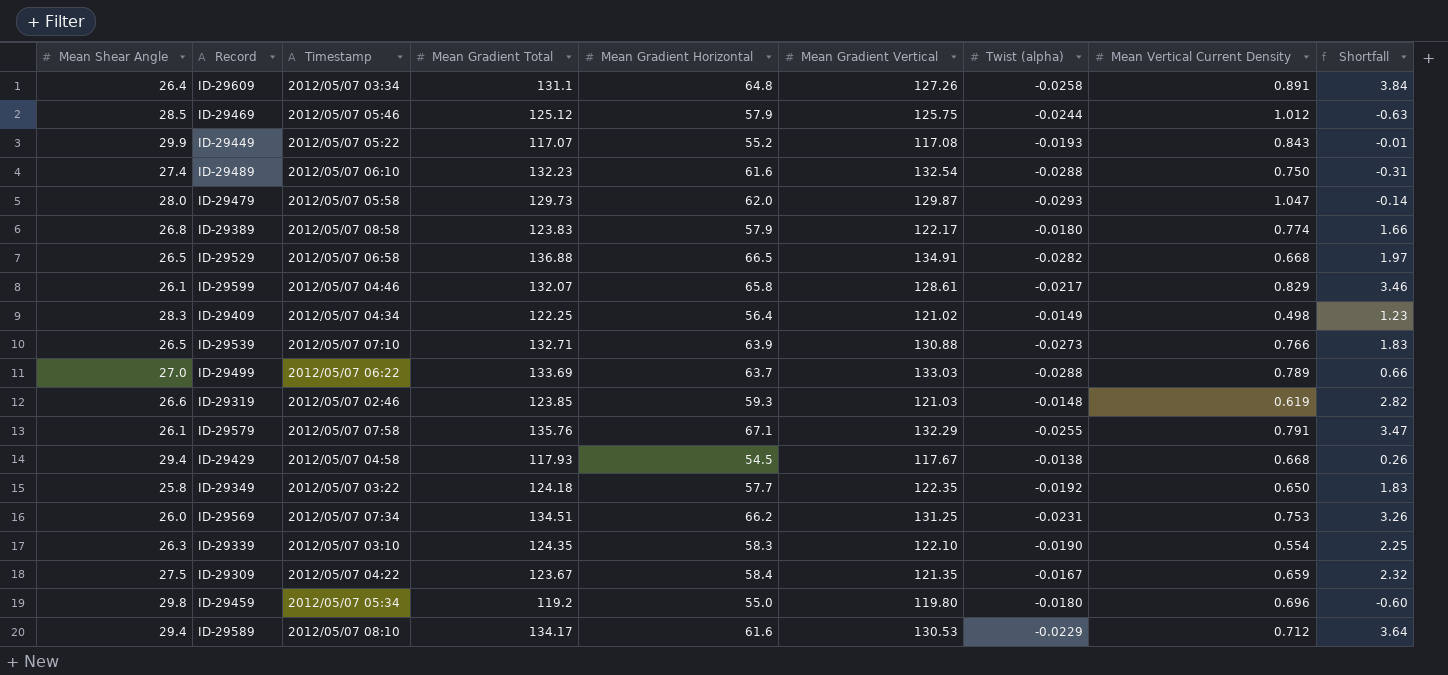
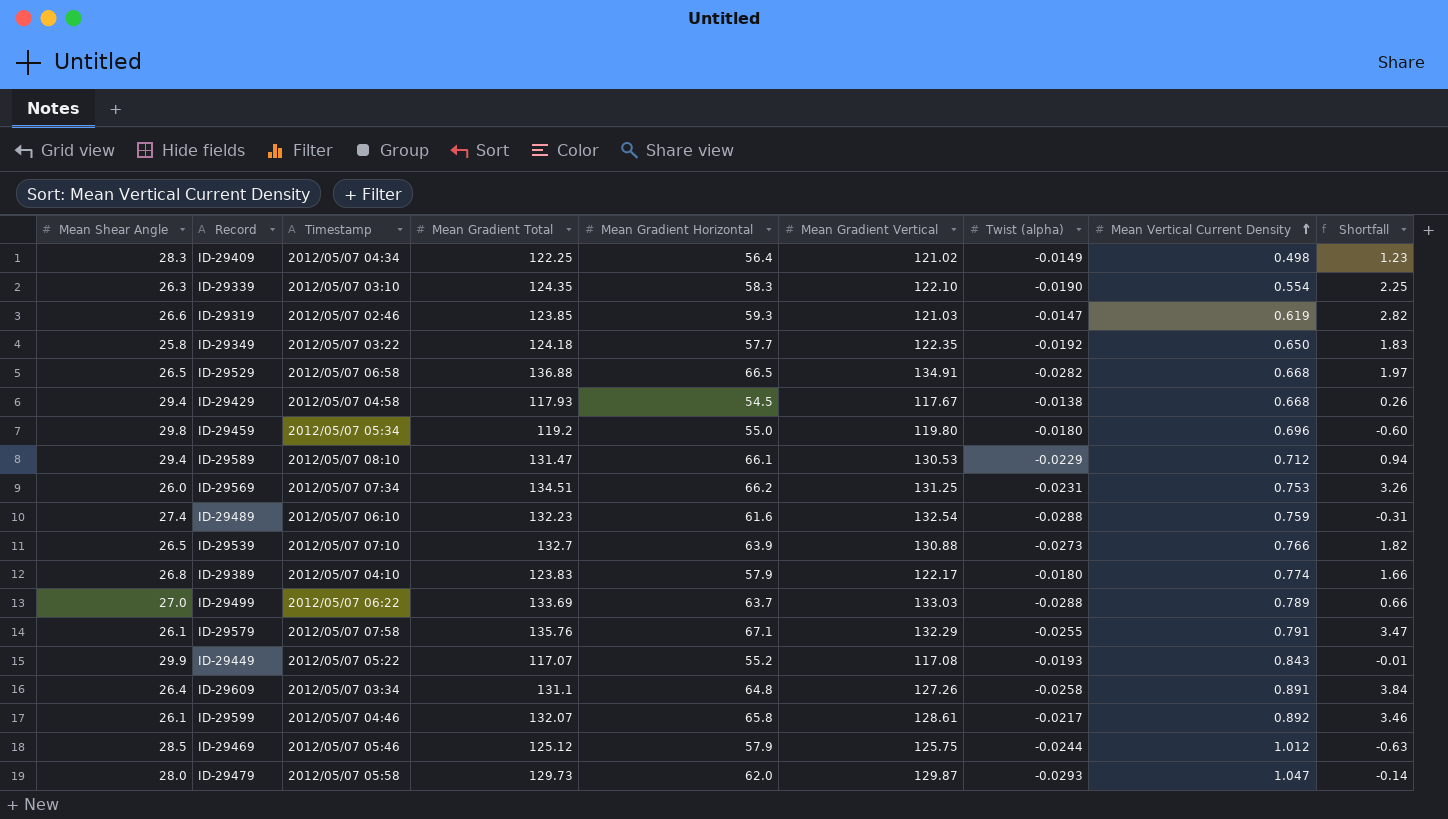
row order: none -> Mean Vertical Current Density ascending
row ID-29309: 27.5 | 2012/05/07 04:22 | 123.67 | 58.4 | 121.35 | -0.0167 | 0.659 | 2.32 -> none
ID-29319 | Twist (alpha): -0.0148 -> -0.0147
ID-29589 | Mean Gradient Total: 134.17 -> 131.47
ID-29589 | Mean Gradient Horizontal: 61.6 -> 66.1
ID-29589 | Shortfall: 3.64 -> 0.94
ID-29489 | Mean Vertical Current Density: 0.750 -> 0.759
ID-29539 | Mean Gradient Total: 132.71 -> 132.7
ID-29539 | Shortfall: 1.83 -> 1.82
ID-29389 | Timestamp: 2012/05/07 08:58 -> 2012/05/07 04:10
ID-29599 | Mean Vertical Current Density: 0.829 -> 0.892

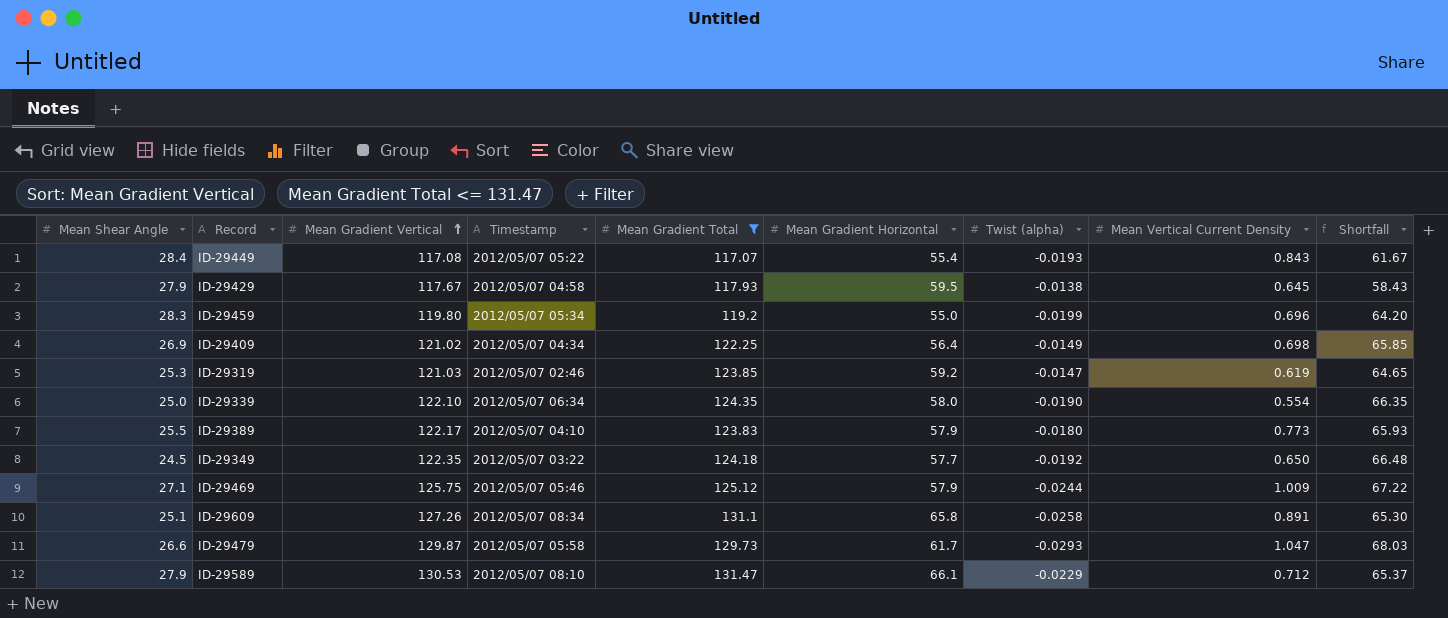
filter: none -> Mean Gradient Total <= 131.47
row order: Mean Vertical Current Density ascending -> Mean Gradient Vertical ascending
column Mean Gradient Vertical | position: 6 -> 3
column Shortfall | formula: [Mean Gradient Total] - [Mean Gradient Vertical] -> [Mean Gradient Total] - [Mean Gradient Horizontal]
ID-29449 | Mean Shear Angle: 29.9 -> 28.4
ID-29449 | Mean Gradient Horizontal: 55.2 -> 55.4
ID-29429 | Mean Shear Angle: 29.4 -> 27.9
ID-29429 | Mean Gradient Horizontal: 54.5 -> 59.5
ID-29429 | Mean Vertical Current Density: 0.668 -> 0.645
ID-29459 | Mean Shear Angle: 29.8 -> 28.3
ID-29459 | Twist (alpha): -0.0180 -> -0.0199
ID-29409 | Mean Shear Angle: 28.3 -> 26.9
ID-29409 | Mean Vertical Current Density: 0.498 -> 0.698
ID-29319 | Mean Shear Angle: 26.6 -> 25.3
ID-29319 | Mean Gradient Horizontal: 59.3 -> 59.2
ID-29339 | Mean Shear Angle: 26.3 -> 25.0
ID-29339 | Timestamp: 2012/05/07 03:10 -> 2012/05/07 06:34
ID-29339 | Mean Gradient Horizontal: 58.3 -> 58.0
ID-29389 | Mean Shear Angle: 26.8 -> 25.5
ID-29389 | Mean Vertical Current Density: 0.774 -> 0.773
ID-29349 | Mean Shear Angle: 25.8 -> 24.5
ID-29469 | Mean Shear Angle: 28.5 -> 27.1
ID-29469 | Mean Vertical Current Density: 1.012 -> 1.009
ID-29609 | Mean Shear Angle: 26.4 -> 25.1
ID-29609 | Timestamp: 2012/05/07 03:34 -> 2012/05/07 08:34
ID-29609 | Mean Gradient Horizontal: 64.8 -> 65.8
ID-29479 | Mean Shear Angle: 28.0 -> 26.6
ID-29479 | Mean Gradient Horizontal: 62.0 -> 61.7
ID-29589 | Mean Shear Angle: 29.4 -> 27.9

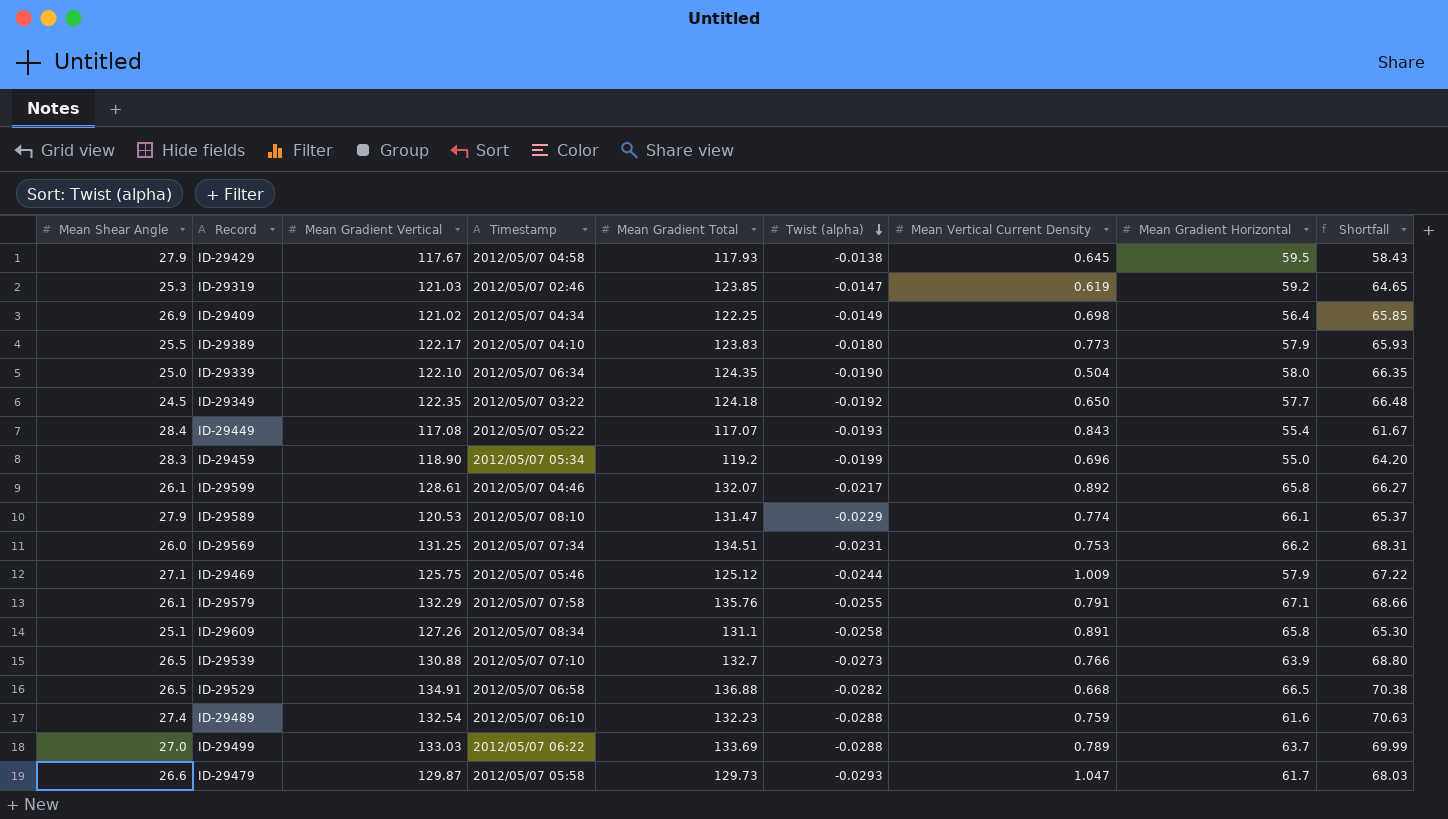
filter: Mean Gradient Total <= 131.47 -> none
row order: Mean Gradient Vertical ascending -> Twist (alpha) descending
column Mean Gradient Horizontal | position: 6 -> 8
ID-29339 | Mean Vertical Current Density: 0.554 -> 0.504
ID-29459 | Mean Gradient Vertical: 119.80 -> 118.90
ID-29589 | Mean Gradient Vertical: 130.53 -> 120.53
ID-29589 | Mean Vertical Current Density: 0.712 -> 0.774

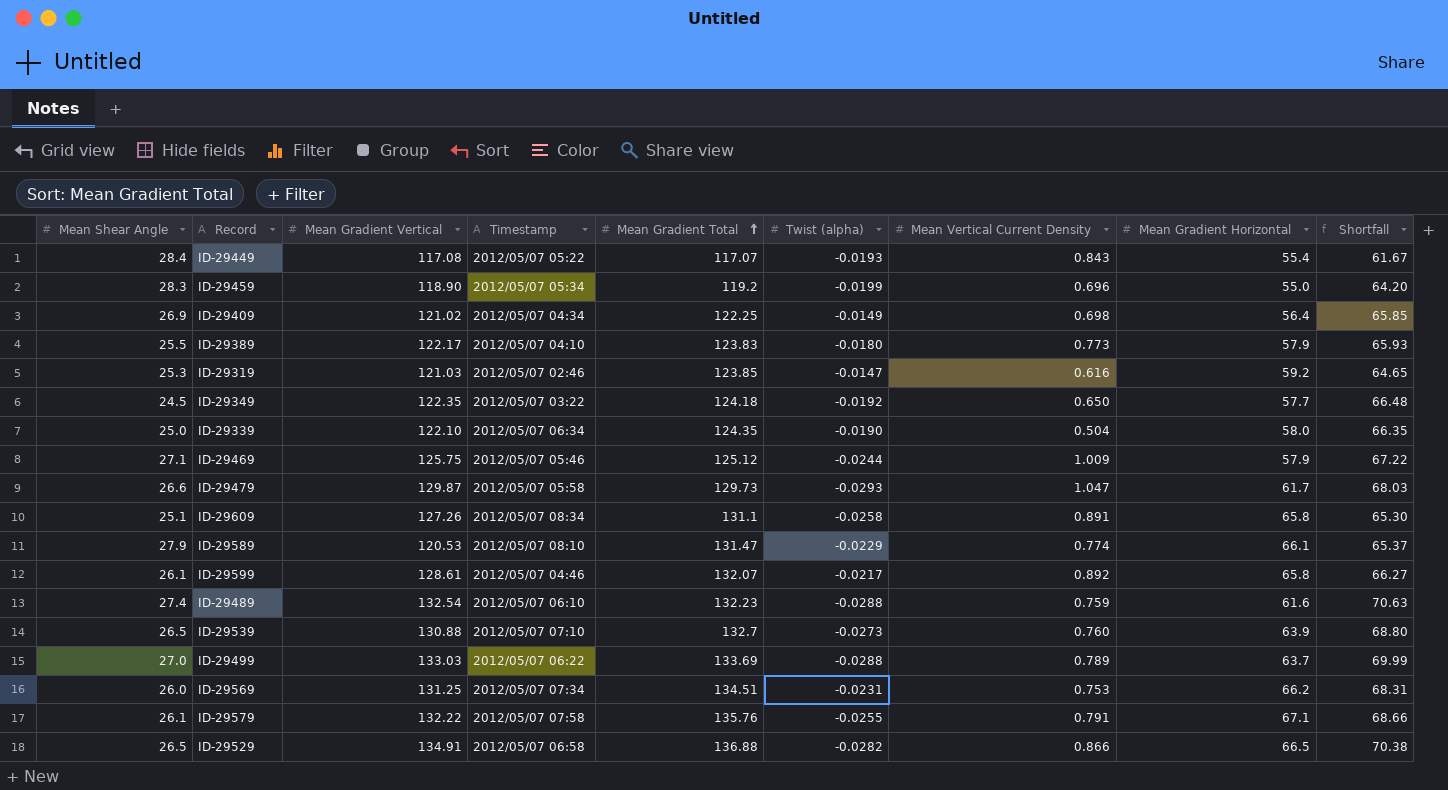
row order: Twist (alpha) descending -> Mean Gradient Total ascending
row ID-29429: 27.9 | 117.67 | 2012/05/07 04:58 | 117.93 | -0.0138 | 0.645 | 59.5 | 58.43 -> none
ID-29319 | Mean Vertical Current Density: 0.619 -> 0.616
ID-29539 | Mean Vertical Current Density: 0.766 -> 0.760
ID-29579 | Mean Gradient Vertical: 132.29 -> 132.22
ID-29529 | Mean Vertical Current Density: 0.668 -> 0.866

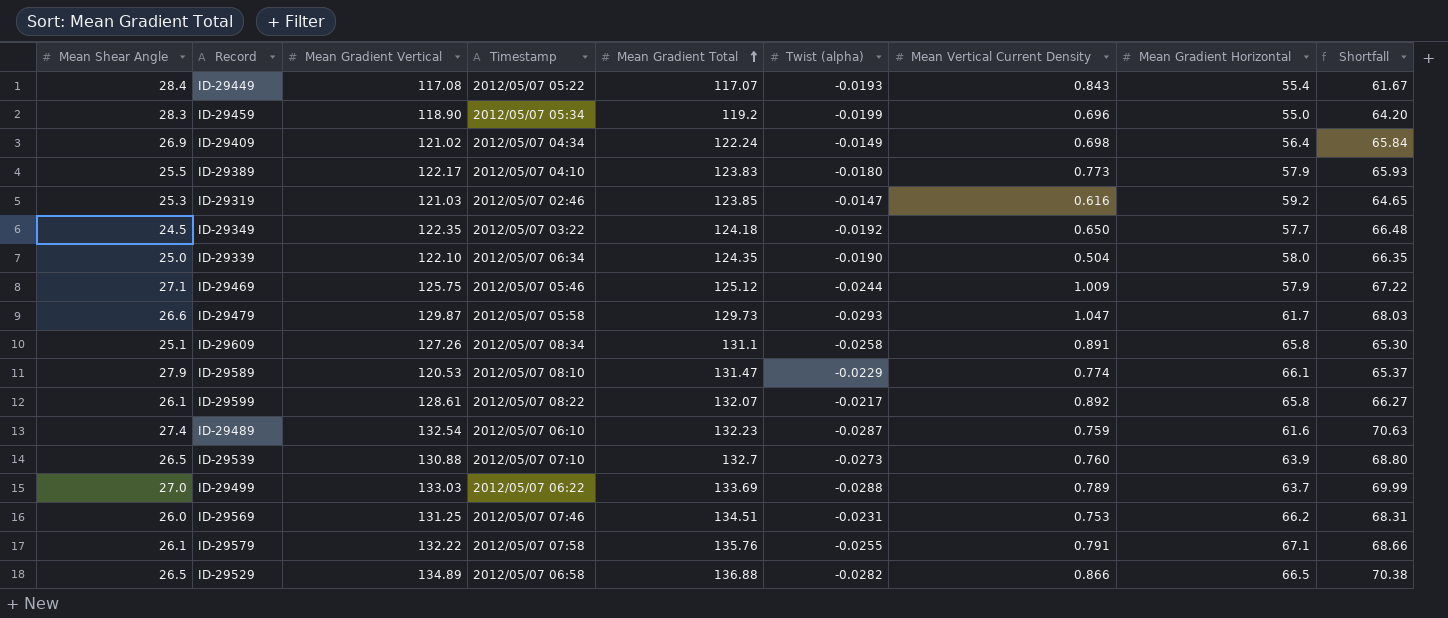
ID-29409 | Mean Gradient Total: 122.25 -> 122.24
ID-29409 | Shortfall: 65.85 -> 65.84
ID-29599 | Timestamp: 2012/05/07 04:46 -> 2012/05/07 08:22
ID-29489 | Twist (alpha): -0.0288 -> -0.0287
ID-29569 | Timestamp: 2012/05/07 07:34 -> 2012/05/07 07:46
ID-29529 | Mean Gradient Vertical: 134.91 -> 134.89

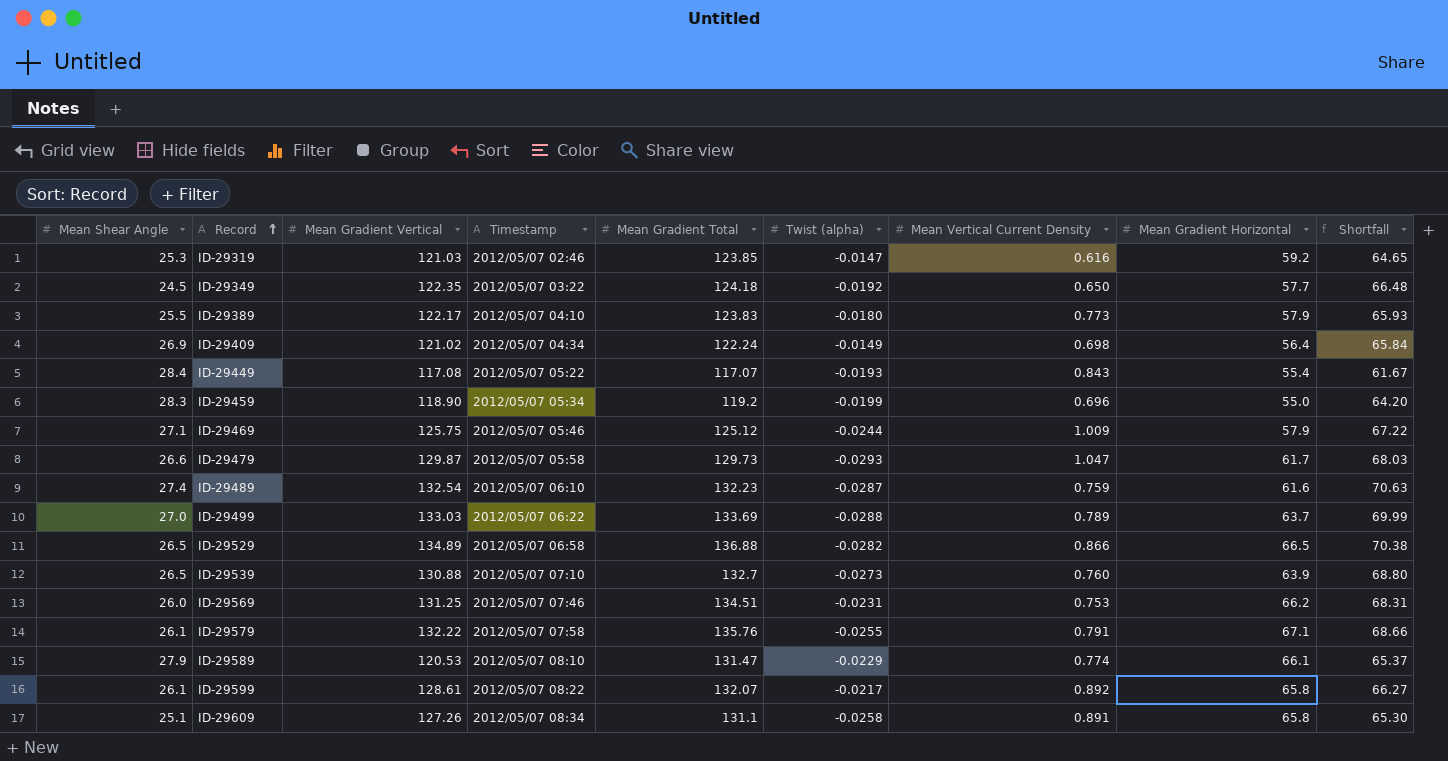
row order: Mean Gradient Total ascending -> Record ascending
row ID-29339: 25.0 | 122.10 | 2012/05/07 06:34 | 124.35 | -0.0190 | 0.504 | 58.0 | 66.35 -> none

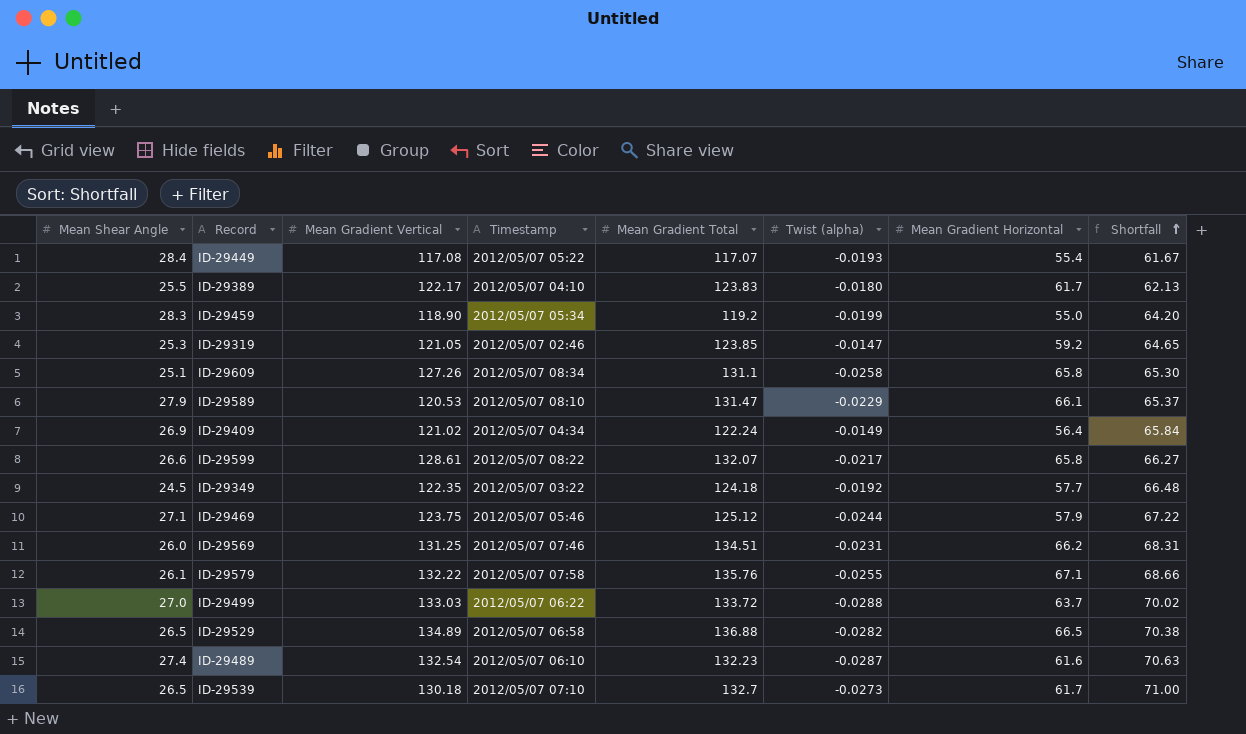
row order: Record ascending -> Shortfall ascending
column Mean Vertical Current Density | position: 7 -> none
row ID-29479: 26.6 | 129.87 | 2012/05/07 05:58 | 129.73 | -0.0293 | 1.047 | 61.7 | 68.03 -> none
ID-29389 | Mean Gradient Horizontal: 57.9 -> 61.7
ID-29389 | Shortfall: 65.93 -> 62.13
ID-29319 | Mean Gradient Vertical: 121.03 -> 121.05
ID-29599 | Mean Shear Angle: 26.1 -> 26.6
ID-29469 | Mean Gradient Vertical: 125.75 -> 123.75
ID-29499 | Mean Gradient Total: 133.69 -> 133.72
ID-29499 | Shortfall: 69.99 -> 70.02
ID-29539 | Mean Gradient Vertical: 130.88 -> 130.18
ID-29539 | Mean Gradient Horizontal: 63.9 -> 61.7
ID-29539 | Shortfall: 68.80 -> 71.00

